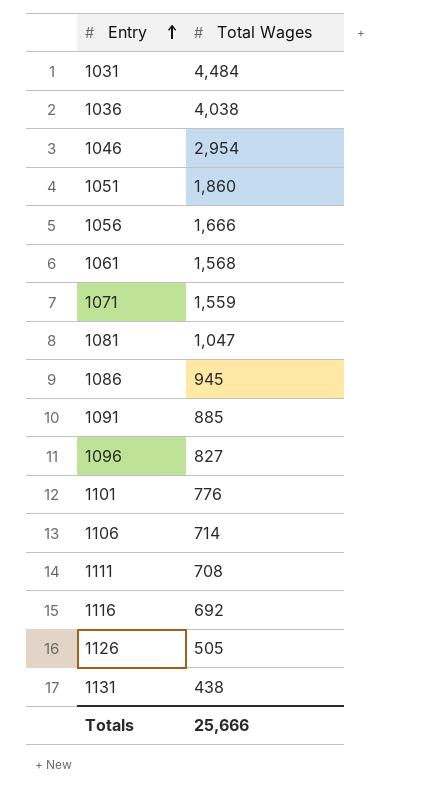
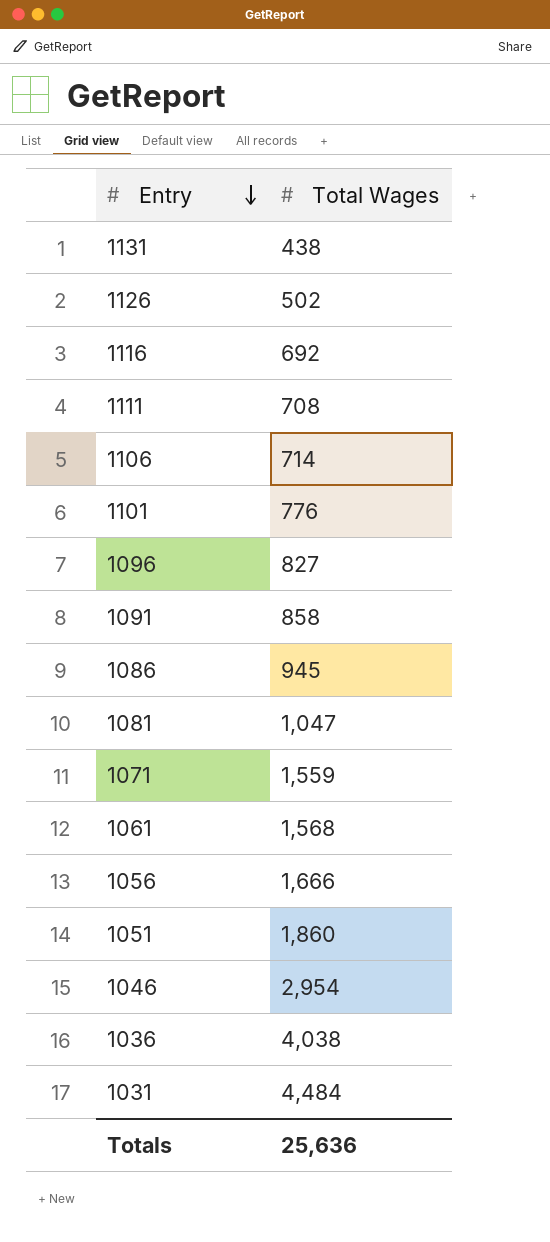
row order: Entry ascending -> Entry descending
1126 | Total Wages: 505 -> 502
1091 | Total Wages: 885 -> 858
Totals | Total Wages: 25,666 -> 25,636

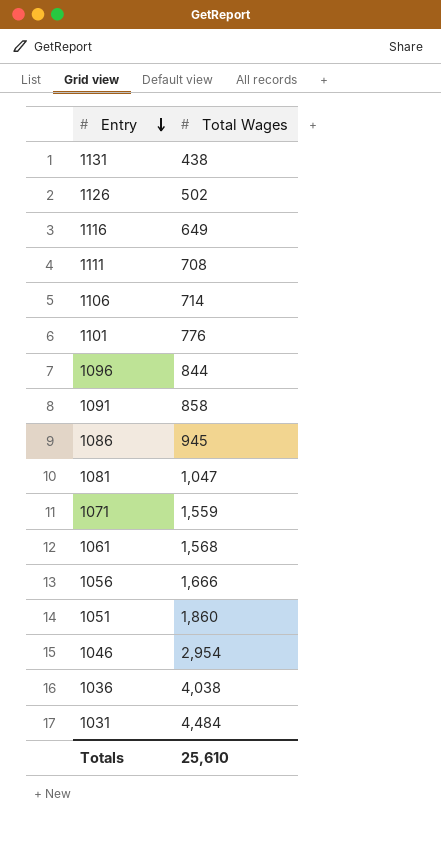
1116 | Total Wages: 692 -> 649
1096 | Total Wages: 827 -> 844
Totals | Total Wages: 25,636 -> 25,610

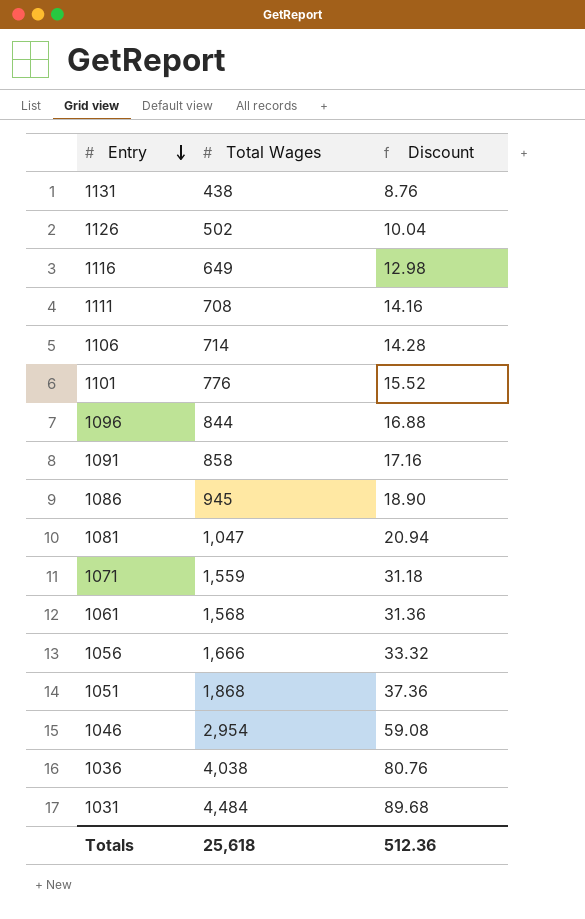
column Discount | formula: none -> [Total Wages] * 0.02
1051 | Total Wages: 1,860 -> 1,868
Totals | Total Wages: 25,610 -> 25,618

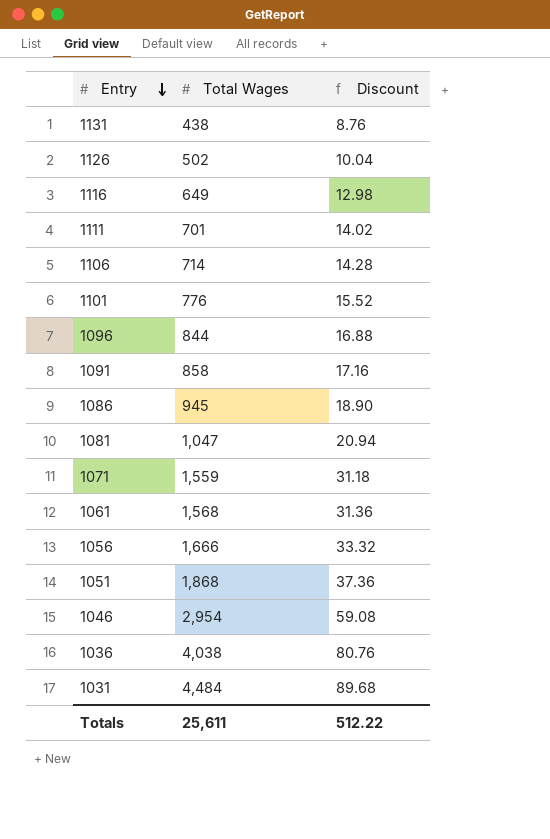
1111 | Total Wages: 708 -> 701
1111 | Discount: 14.16 -> 14.02
Totals | Total Wages: 25,618 -> 25,611
Totals | Discount: 512.36 -> 512.22

